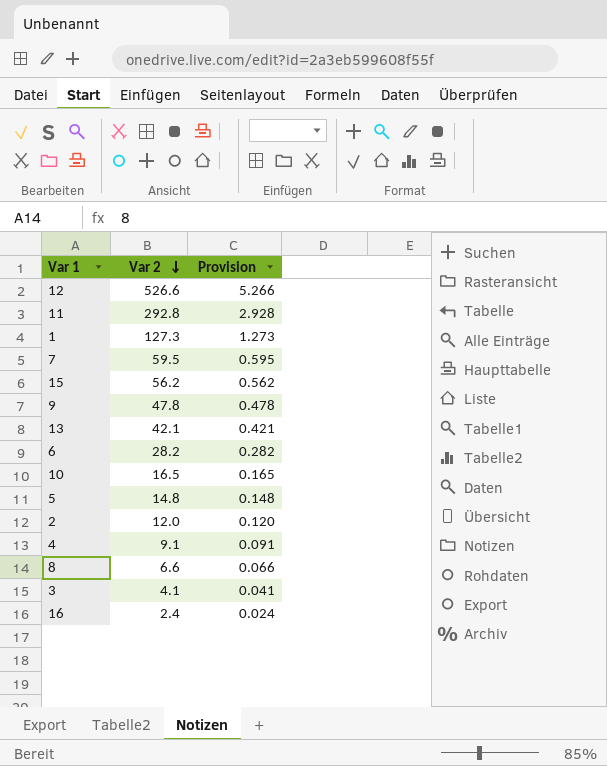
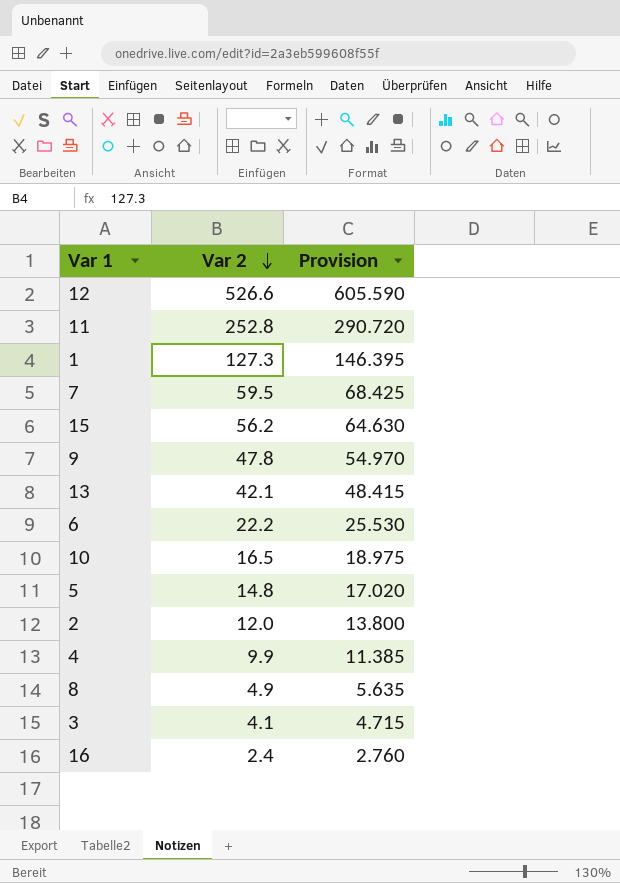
column Provision | formula: [Var 2] * 0.01 -> [Var 2] * 1.15
11 | Var 2: 292.8 -> 252.8
6 | Var 2: 28.2 -> 22.2
4 | Var 2: 9.1 -> 9.9
8 | Var 2: 6.6 -> 4.9

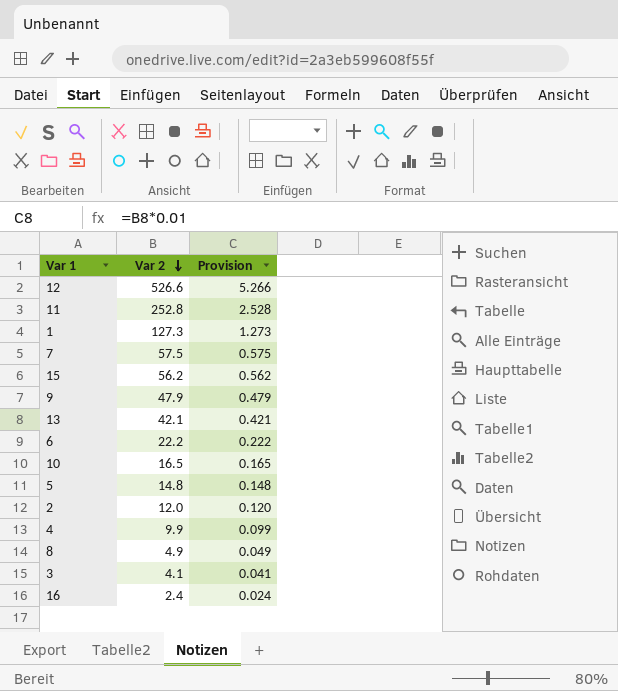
column Provision | formula: [Var 2] * 1.15 -> [Var 2] * 0.01
7 | Var 2: 59.5 -> 57.5
9 | Var 2: 47.8 -> 47.9

